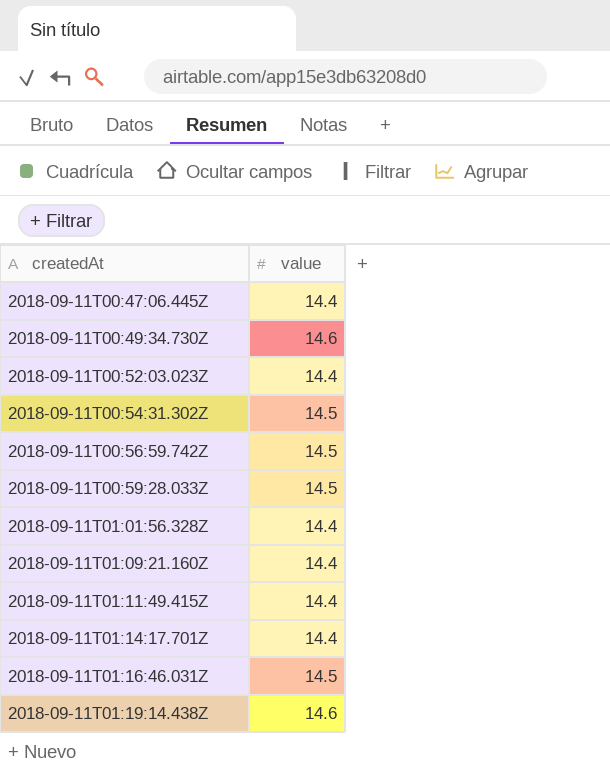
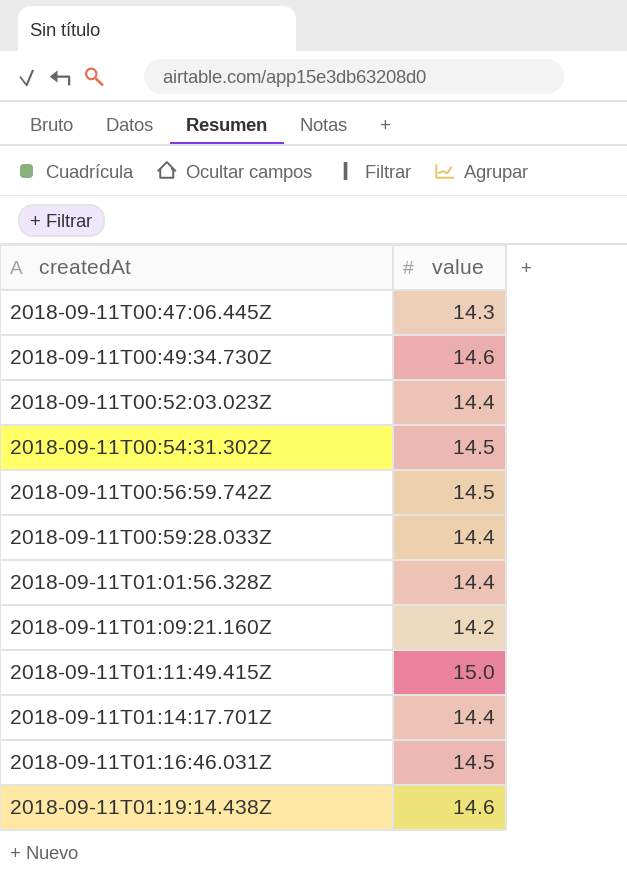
2018-09-11T00:47:06.445Z | value: 14.4 -> 14.3
2018-09-11T00:59:28.033Z | value: 14.5 -> 14.4
2018-09-11T01:09:21.160Z | value: 14.4 -> 14.2
2018-09-11T01:11:49.415Z | value: 14.4 -> 15.0

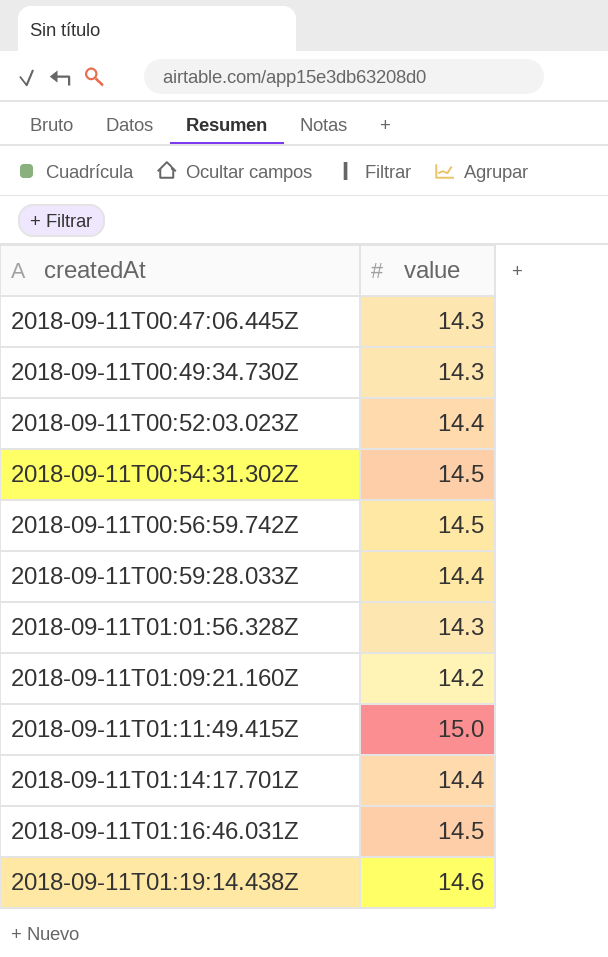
2018-09-11T00:49:34.730Z | value: 14.6 -> 14.3
2018-09-11T01:01:56.328Z | value: 14.4 -> 14.3

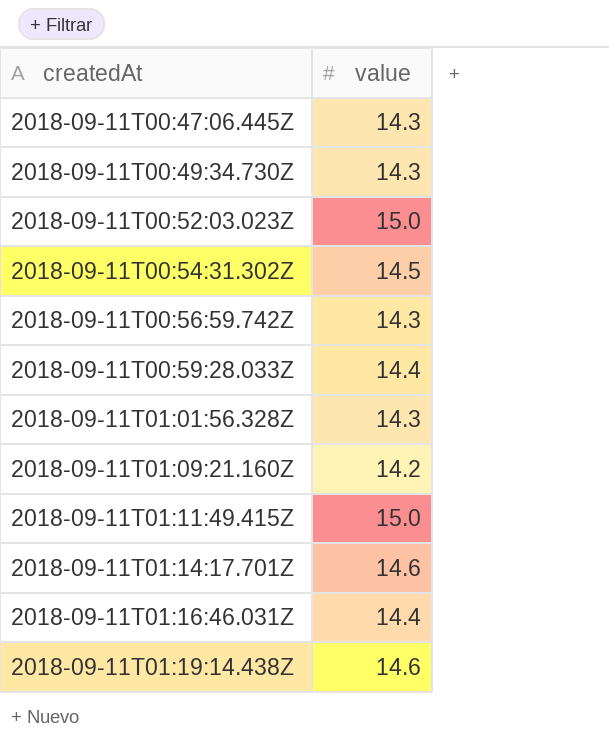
2018-09-11T00:52:03.023Z | value: 14.4 -> 15.0
2018-09-11T00:56:59.742Z | value: 14.5 -> 14.3
2018-09-11T01:14:17.701Z | value: 14.4 -> 14.6
2018-09-11T01:16:46.031Z | value: 14.5 -> 14.4

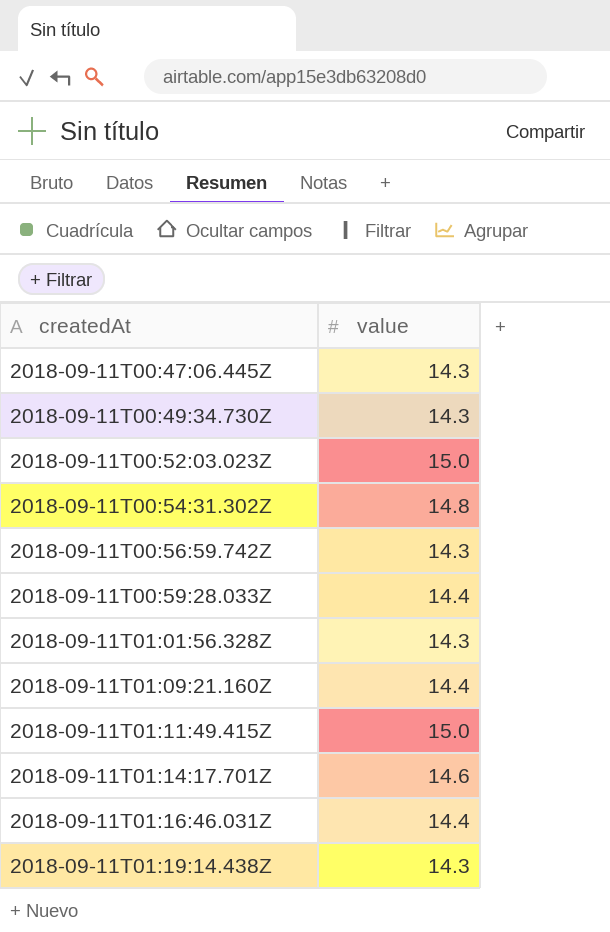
2018-09-11T00:54:31.302Z | value: 14.5 -> 14.8
2018-09-11T01:09:21.160Z | value: 14.2 -> 14.4
2018-09-11T01:19:14.438Z | value: 14.6 -> 14.3

